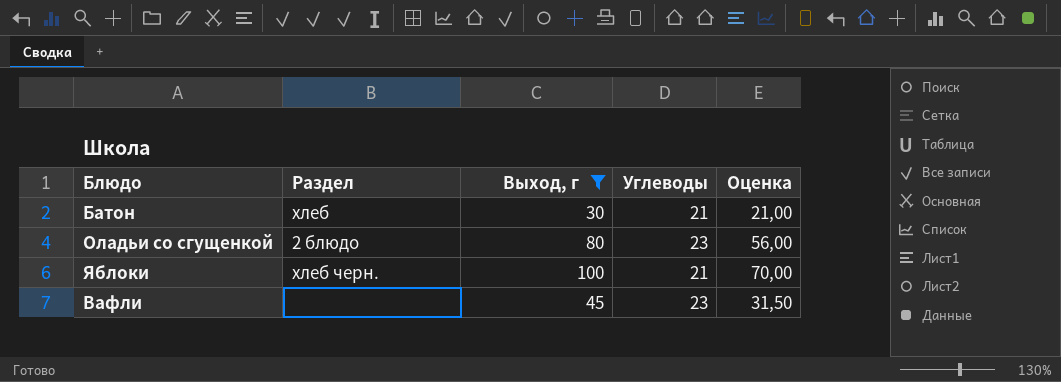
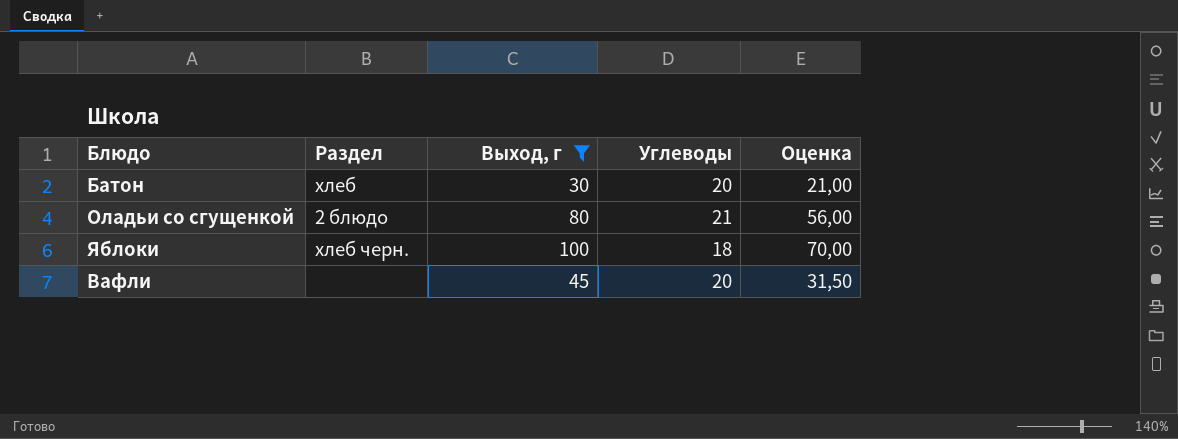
Батон | Углеводы: 21 -> 20
Оладьи со сгущенкой | Углеводы: 23 -> 21
Яблоки | Углеводы: 21 -> 18
Вафли | Углеводы: 23 -> 20

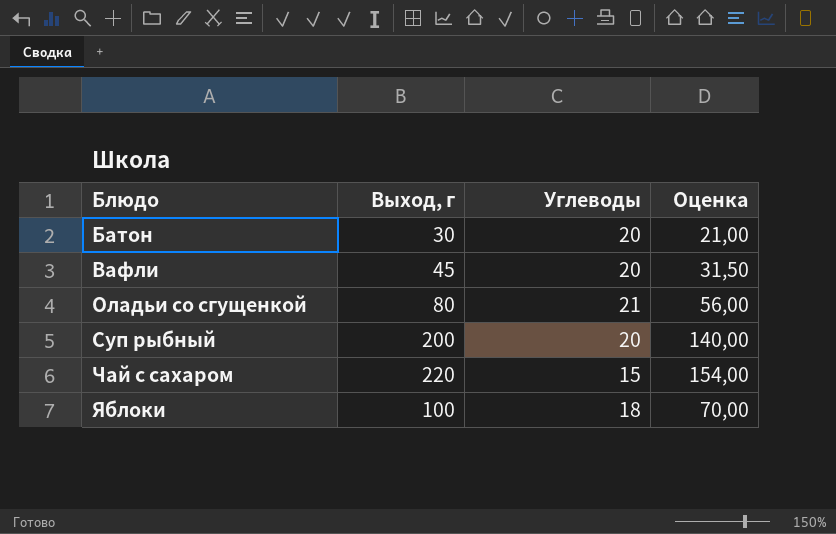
filter: Выход, г <= 100 -> none
row order: none -> Блюдо ascending
column Раздел | position: 2 -> none

